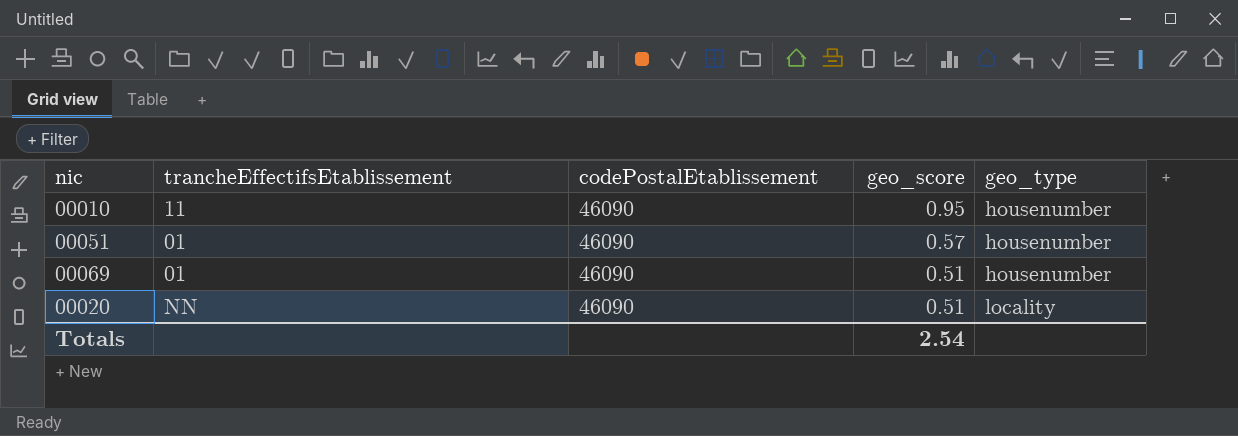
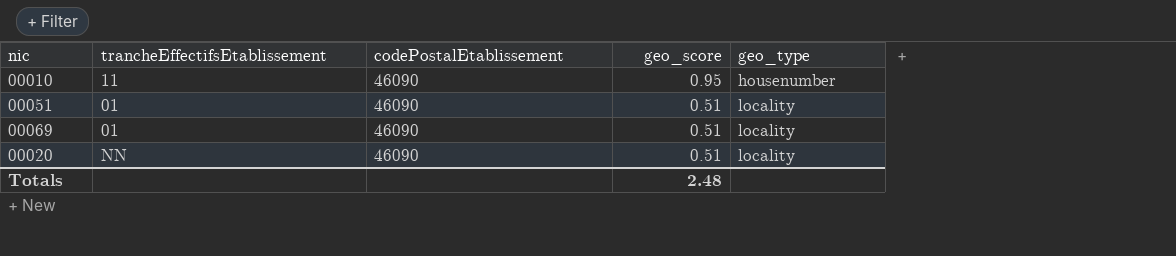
00051 | geo_score: 0.57 -> 0.51
00051 | geo_type: housenumber -> locality
00069 | geo_type: housenumber -> locality
Totals | geo_score: 2.54 -> 2.48

